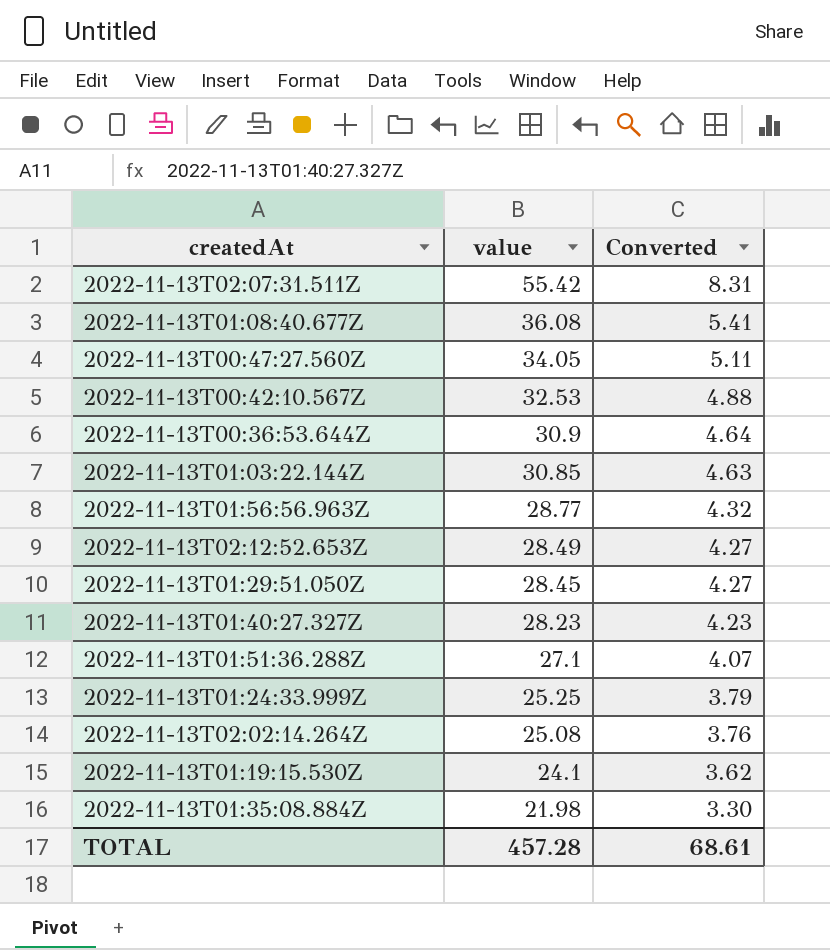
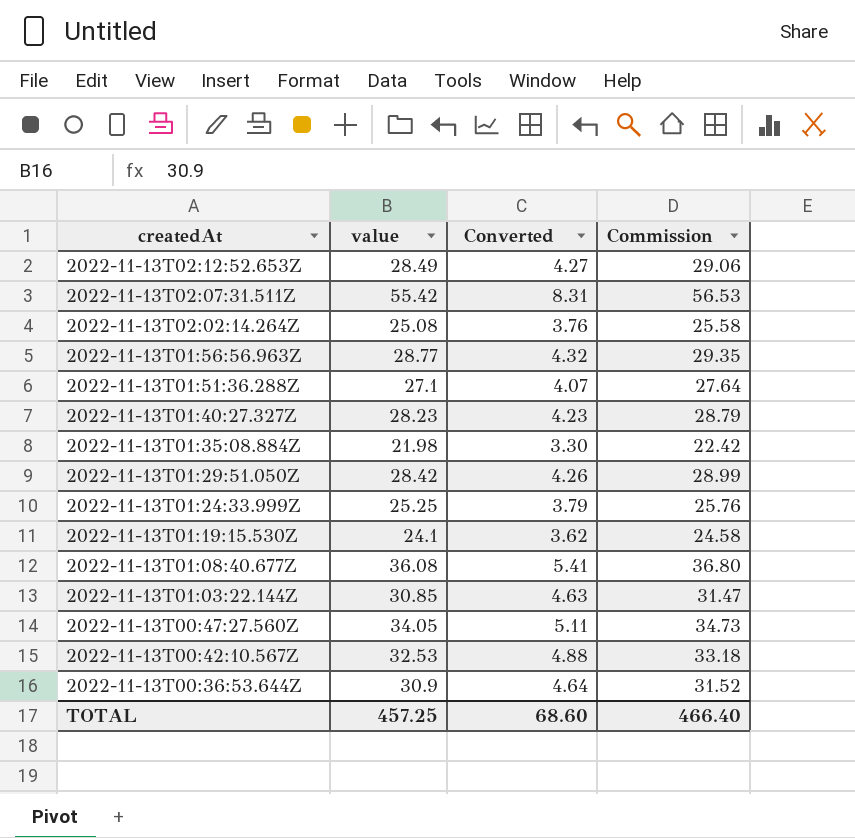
row order: value descending -> createdAt descending
column Commission | formula: none -> [value] * 1.02
2022-11-13T01:29:51.050Z | value: 28.45 -> 28.42
2022-11-13T01:29:51.050Z | Converted: 4.27 -> 4.26
TOTAL | value: 457.28 -> 457.25
TOTAL | Converted: 68.61 -> 68.60

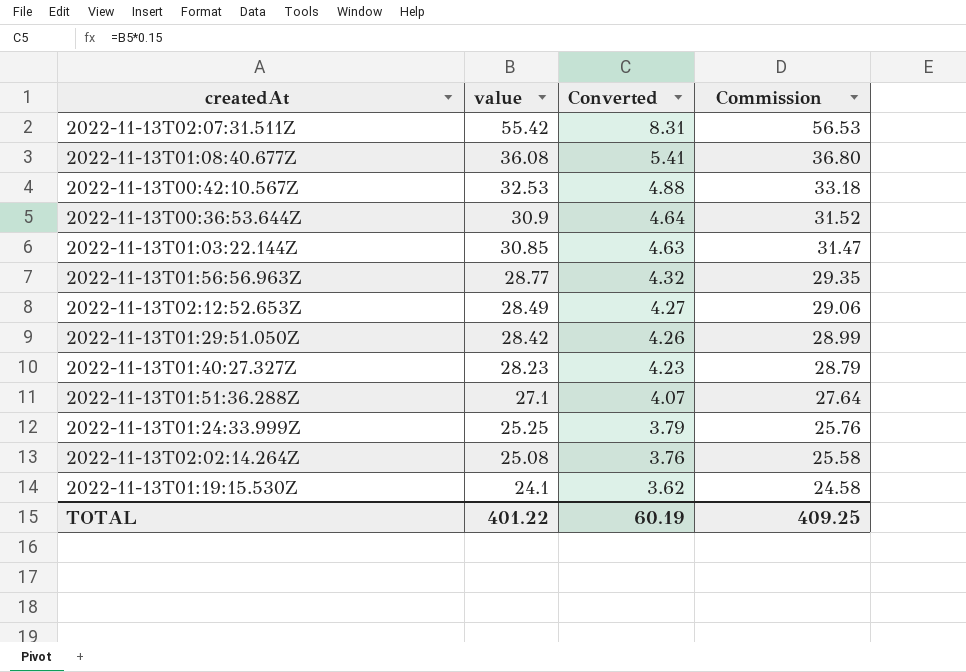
row order: createdAt descending -> value descending
row 2022-11-13T01:35:08.884Z: 21.98 | 3.30 | 22.42 -> none
row 2022-11-13T00:47:27.560Z: 34.05 | 5.11 | 34.73 -> none
TOTAL | value: 457.25 -> 401.22
TOTAL | Converted: 68.60 -> 60.19
TOTAL | Commission: 466.40 -> 409.25

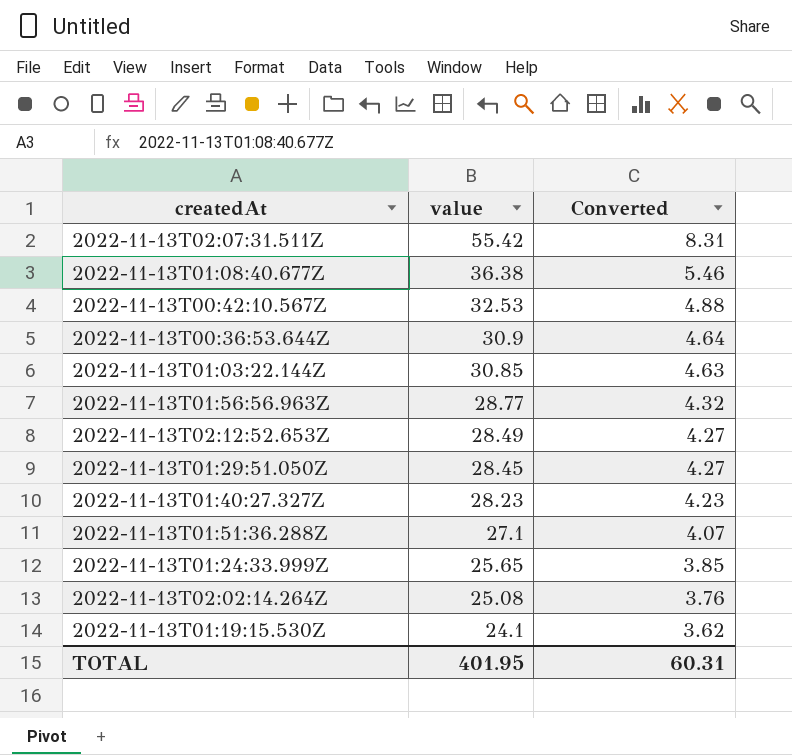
column Commission | formula: [value] * 1.02 -> none
2022-11-13T01:08:40.677Z | value: 36.08 -> 36.38
2022-11-13T01:08:40.677Z | Converted: 5.41 -> 5.46
2022-11-13T01:29:51.050Z | value: 28.42 -> 28.45
2022-11-13T01:29:51.050Z | Converted: 4.26 -> 4.27
2022-11-13T01:24:33.999Z | value: 25.25 -> 25.65
2022-11-13T01:24:33.999Z | Converted: 3.79 -> 3.85
TOTAL | value: 401.22 -> 401.95
TOTAL | Converted: 60.19 -> 60.31

